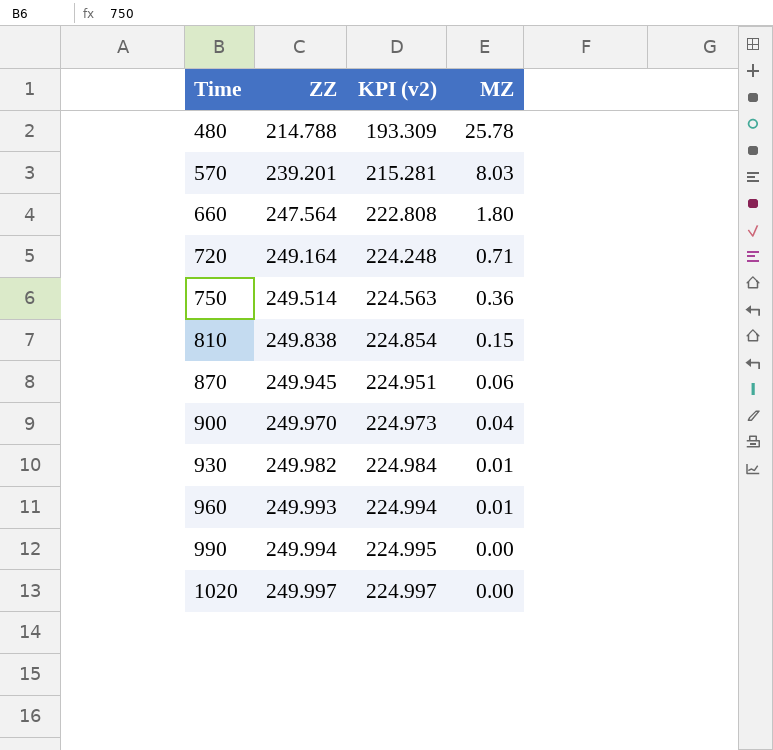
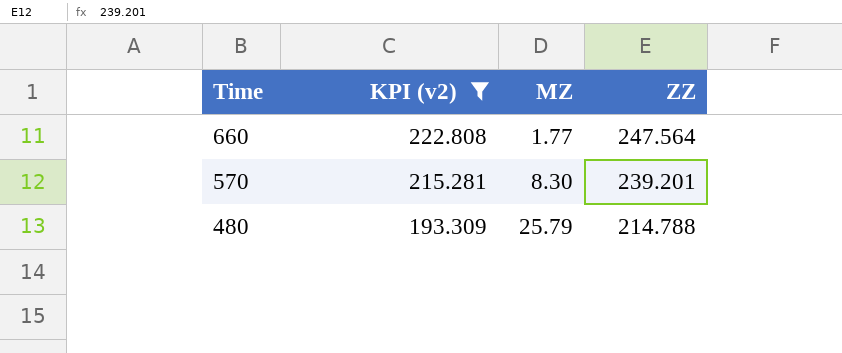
filter: none -> KPI (v2) <= 222.808
row order: Time ascending -> Time descending
column ZZ | position: 2 -> 4
660 | MZ: 1.80 -> 1.77
570 | MZ: 8.03 -> 8.30
480 | MZ: 25.78 -> 25.79

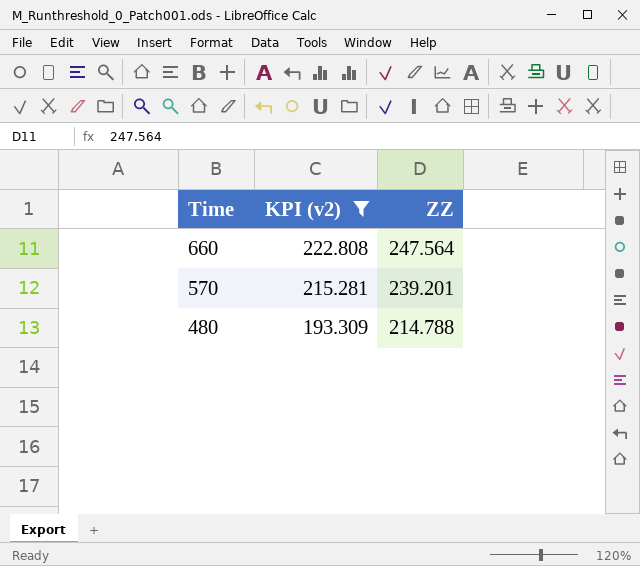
column MZ | position: 3 -> none

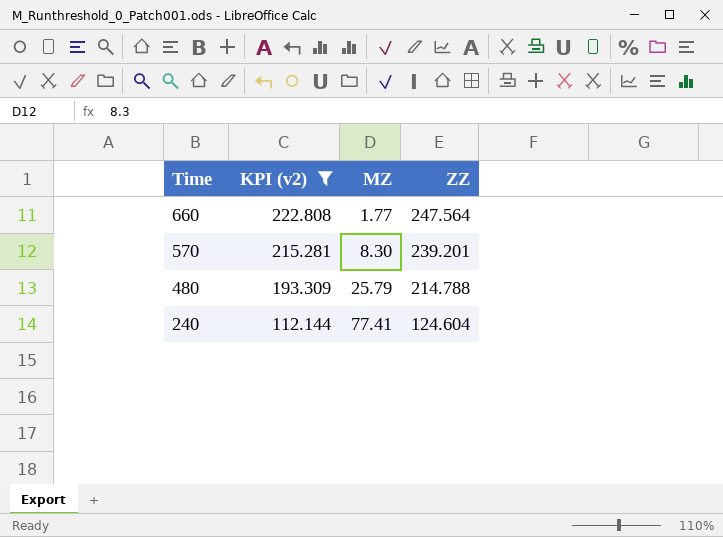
column MZ | position: none -> 3
row 240: none -> 112.144 | 77.41 | 124.604

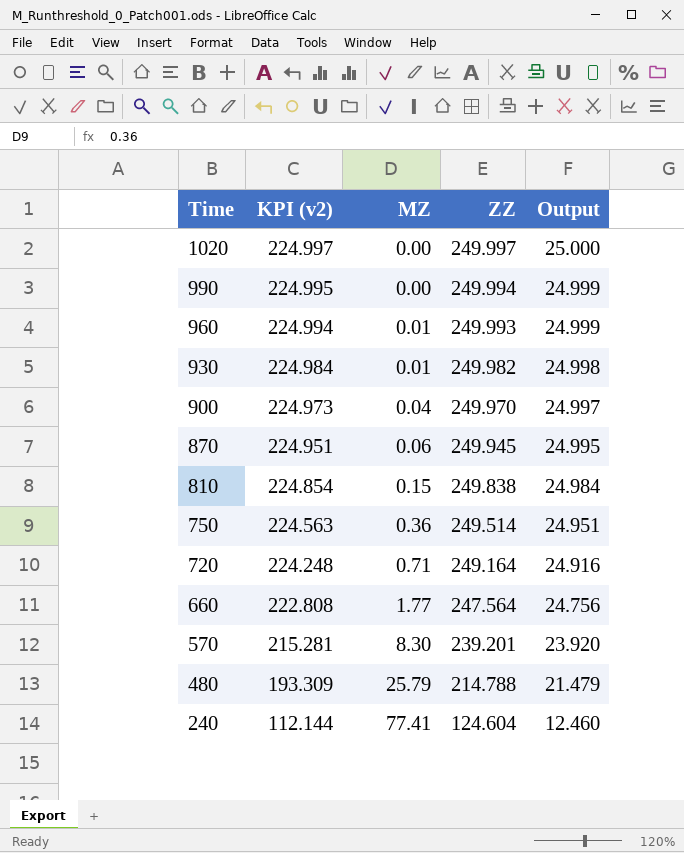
filter: KPI (v2) <= 222.808 -> none
column Output | formula: none -> [ZZ] * 0.1

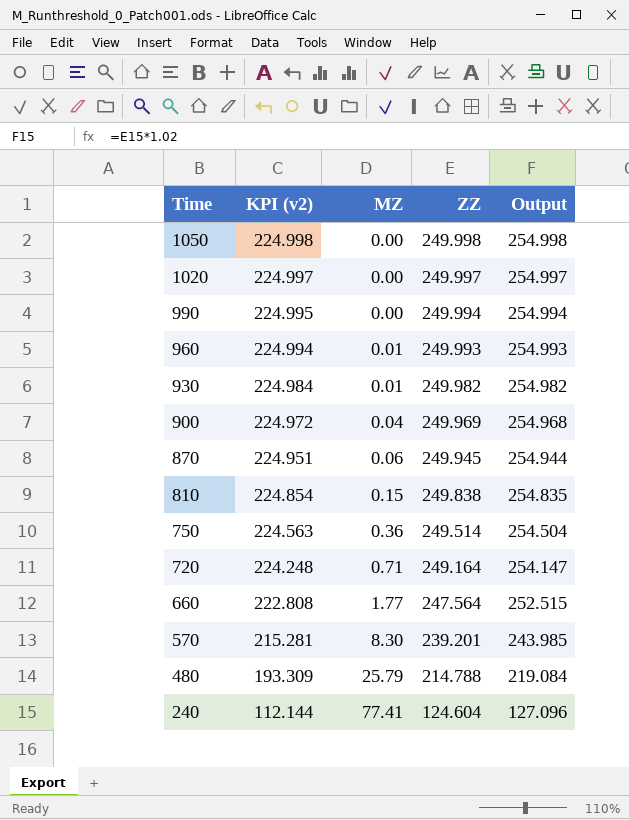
column Output | formula: [ZZ] * 0.1 -> [ZZ] * 1.02
row 1050: none -> 224.998 | 0.00 | 249.998 | 254.998
900 | KPI (v2): 224.973 -> 224.972
900 | ZZ: 249.970 -> 249.969

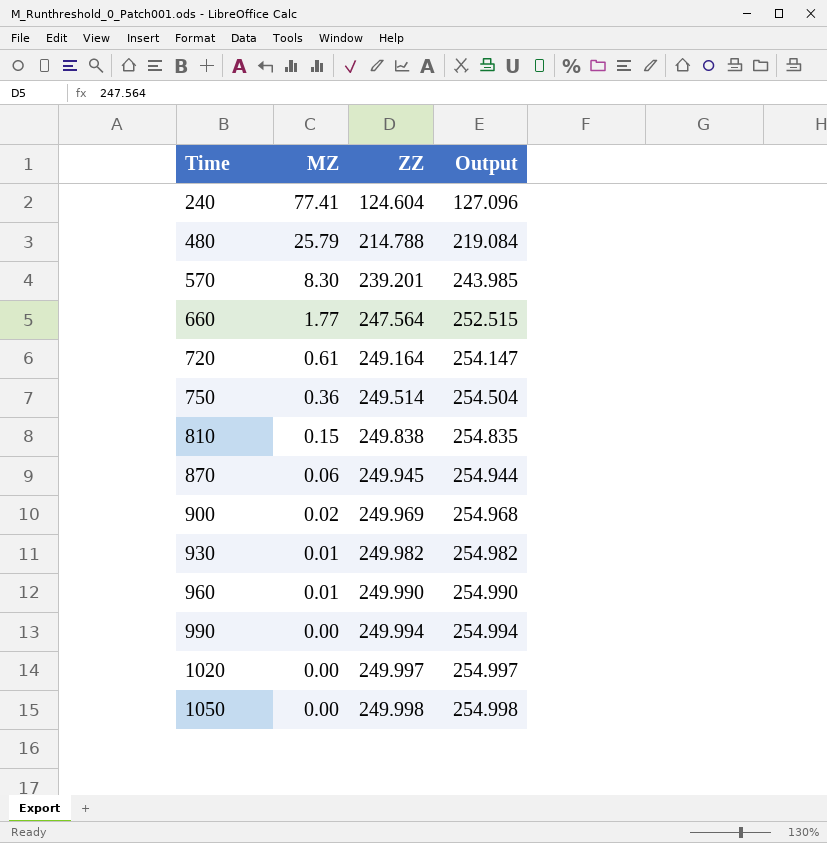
row order: Time descending -> Time ascending
column KPI (v2) | formula: [ZZ] * 0.9 -> none
720 | MZ: 0.71 -> 0.61
900 | MZ: 0.04 -> 0.02
960 | ZZ: 249.993 -> 249.990
960 | Output: 254.993 -> 254.990

